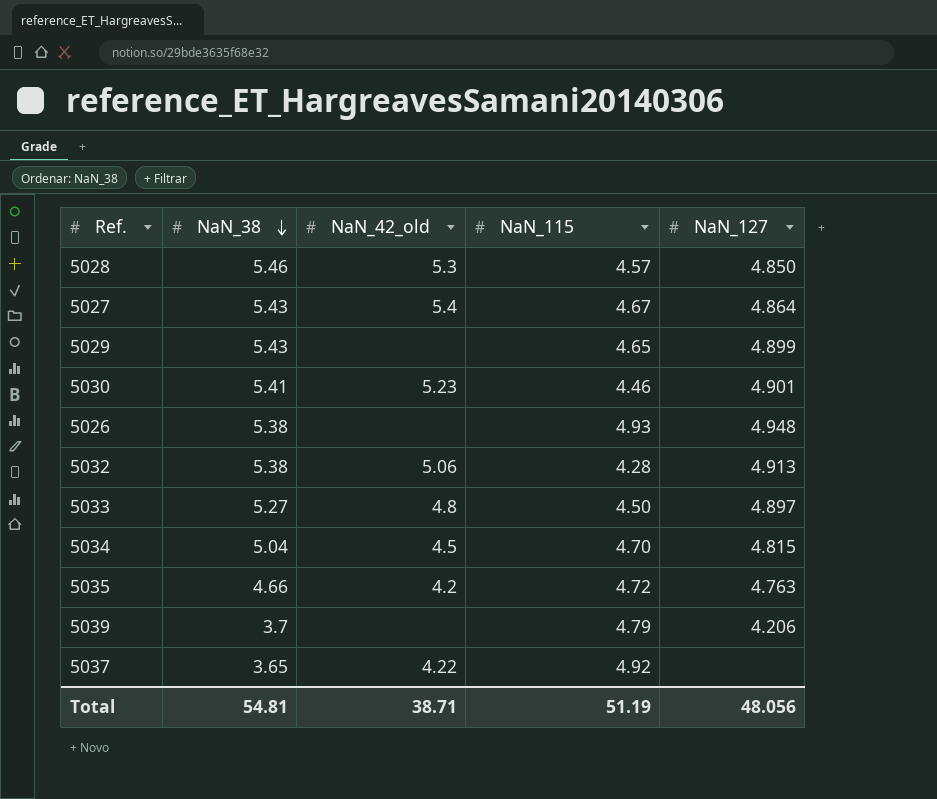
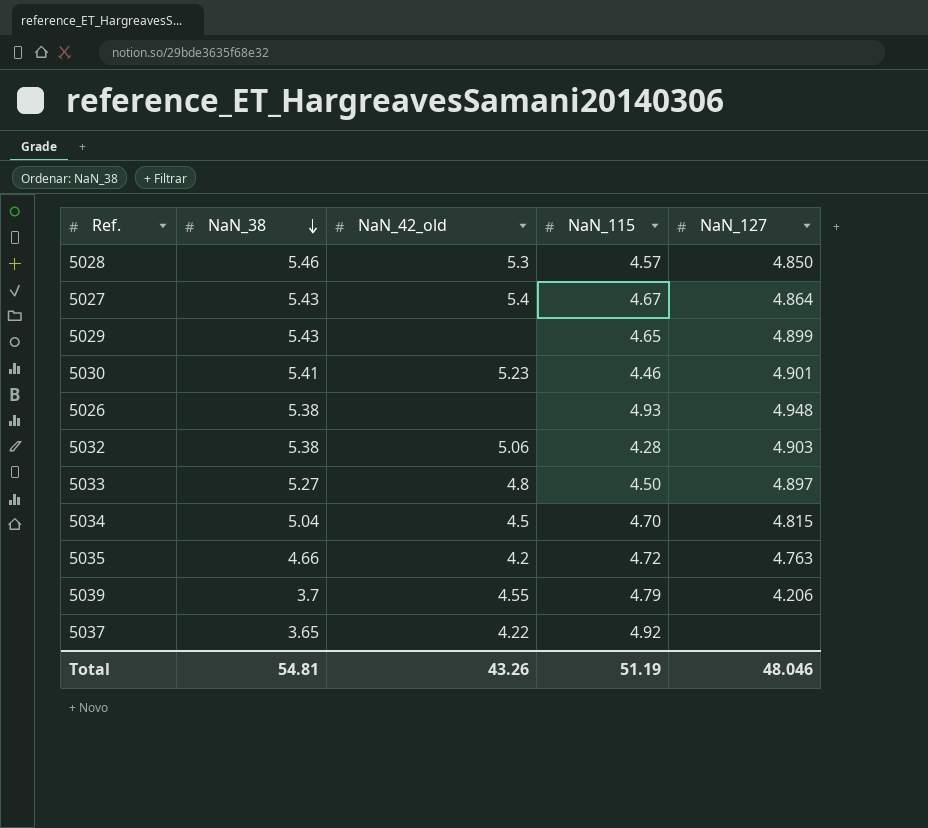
5032 | NaN_127: 4.913 -> 4.903
5039 | NaN_42_old: none -> 4.55
Total | NaN_42_old: 38.71 -> 43.26
Total | NaN_127: 48.056 -> 48.046

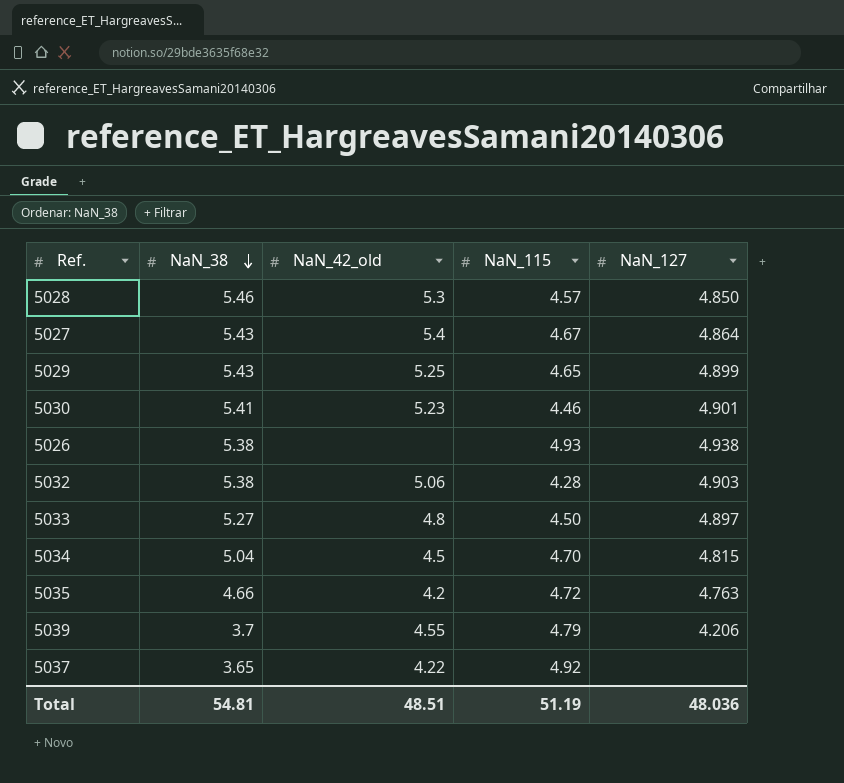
5029 | NaN_42_old: none -> 5.25
5026 | NaN_127: 4.948 -> 4.938
Total | NaN_42_old: 43.26 -> 48.51
Total | NaN_127: 48.046 -> 48.036

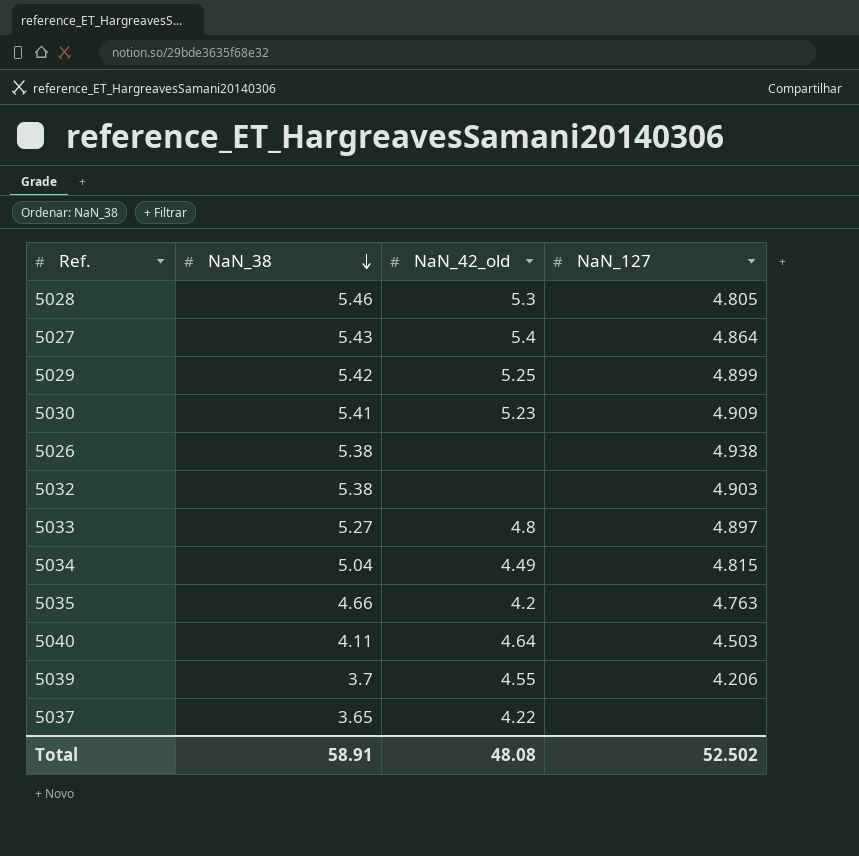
column NaN_115 | position: 4 -> none
5028 | NaN_127: 4.850 -> 4.805
5029 | NaN_38: 5.43 -> 5.42
5030 | NaN_127: 4.901 -> 4.909
5032 | NaN_42_old: 5.06 -> none
5034 | NaN_42_old: 4.5 -> 4.49
row 5040: none -> 4.11 | 4.64 | 4.503
Total | NaN_38: 54.81 -> 58.91
Total | NaN_42_old: 48.51 -> 48.08
Total | NaN_127: 48.036 -> 52.502

